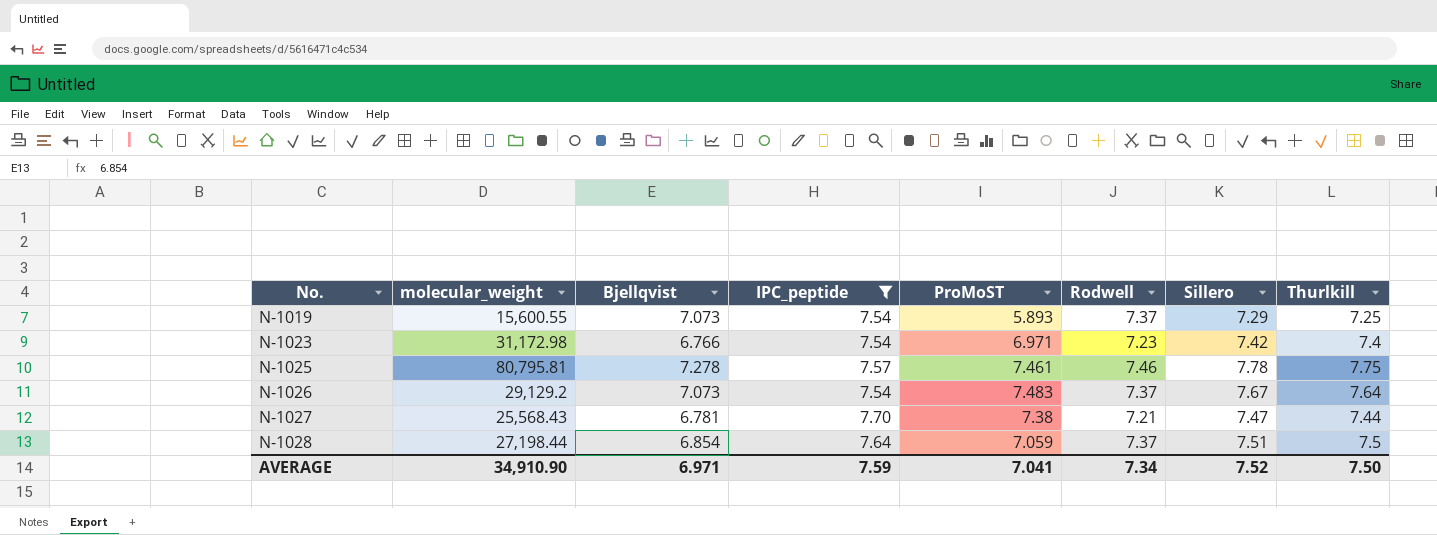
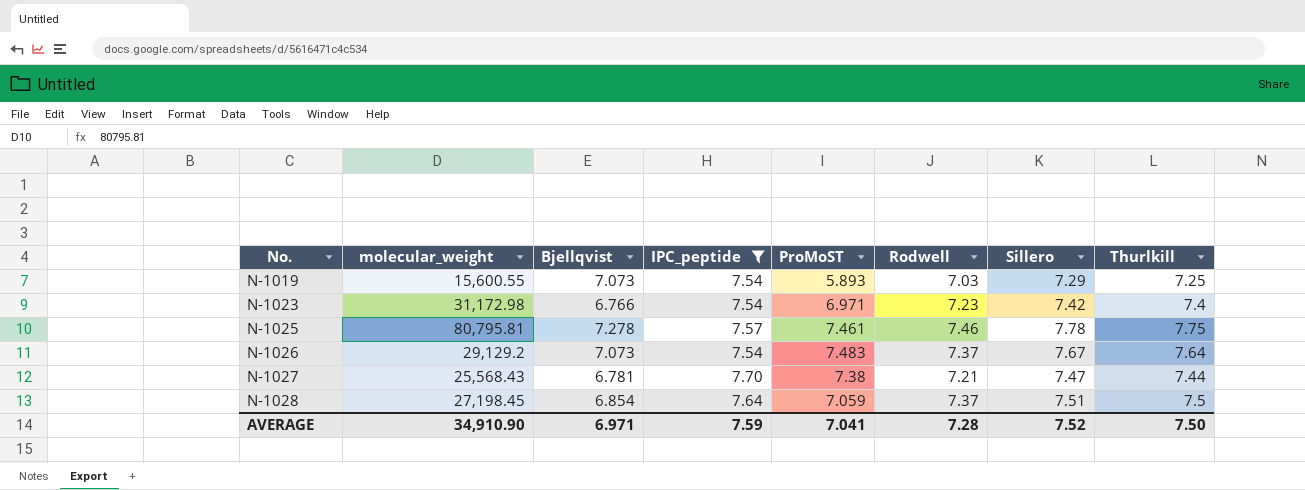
N-1019 | Rodwell: 7.37 -> 7.03
N-1028 | molecular_weight: 27,198.44 -> 27,198.45
AVERAGE | Rodwell: 7.34 -> 7.28

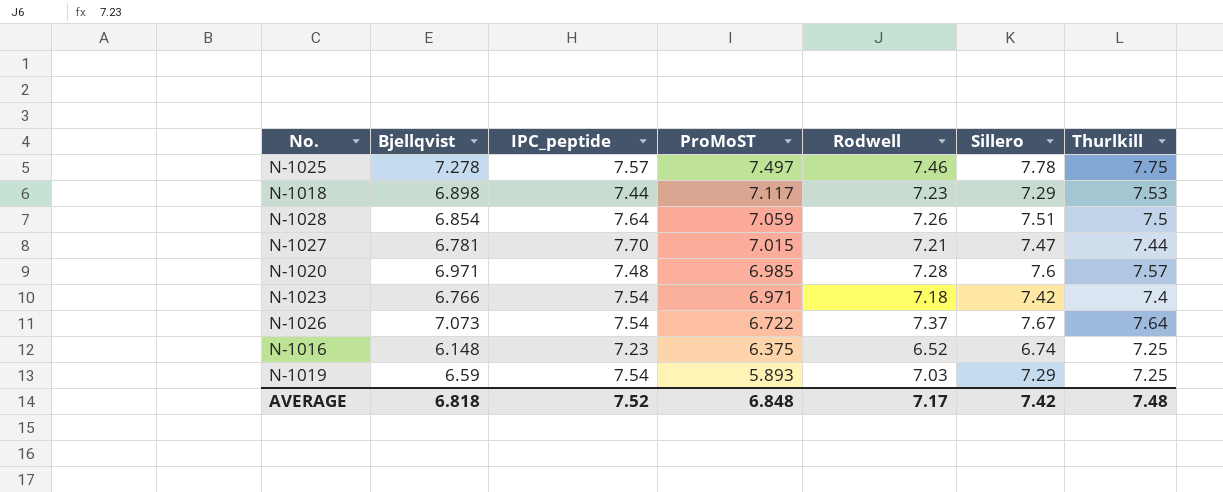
filter: IPC_peptide >= 7.54 -> none
row order: No. ascending -> ProMoST descending
column molecular_weight | position: 2 -> none
N-1025 | ProMoST: 7.461 -> 7.497
N-1028 | Rodwell: 7.37 -> 7.26
N-1027 | ProMoST: 7.38 -> 7.015
N-1023 | Rodwell: 7.23 -> 7.18
N-1026 | ProMoST: 7.483 -> 6.722
N-1019 | Bjellqvist: 7.073 -> 6.59
AVERAGE | Bjellqvist: 6.971 -> 6.818
AVERAGE | IPC_peptide: 7.59 -> 7.52
AVERAGE | ProMoST: 7.041 -> 6.848
AVERAGE | Rodwell: 7.28 -> 7.17
AVERAGE | Sillero: 7.52 -> 7.42
AVERAGE | Thurlkill: 7.50 -> 7.48

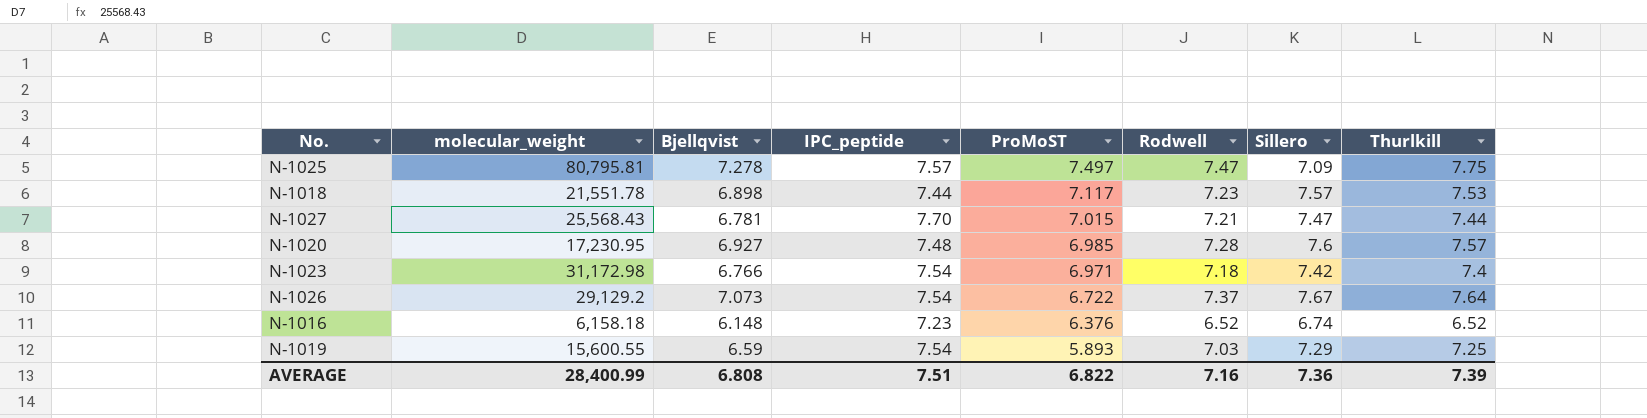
column molecular_weight | position: none -> 2
row N-1028: 6.854 | 7.64 | 7.059 | 7.26 | 7.51 | 7.5 -> none
N-1025 | Rodwell: 7.46 -> 7.47
N-1025 | Sillero: 7.78 -> 7.09
N-1018 | Sillero: 7.29 -> 7.57
N-1020 | Bjellqvist: 6.971 -> 6.927
N-1016 | ProMoST: 6.375 -> 6.376
N-1016 | Thurlkill: 7.25 -> 6.52
AVERAGE | Bjellqvist: 6.818 -> 6.808
AVERAGE | IPC_peptide: 7.52 -> 7.51
AVERAGE | ProMoST: 6.848 -> 6.822
AVERAGE | Rodwell: 7.17 -> 7.16
AVERAGE | Sillero: 7.42 -> 7.36
AVERAGE | Thurlkill: 7.48 -> 7.39

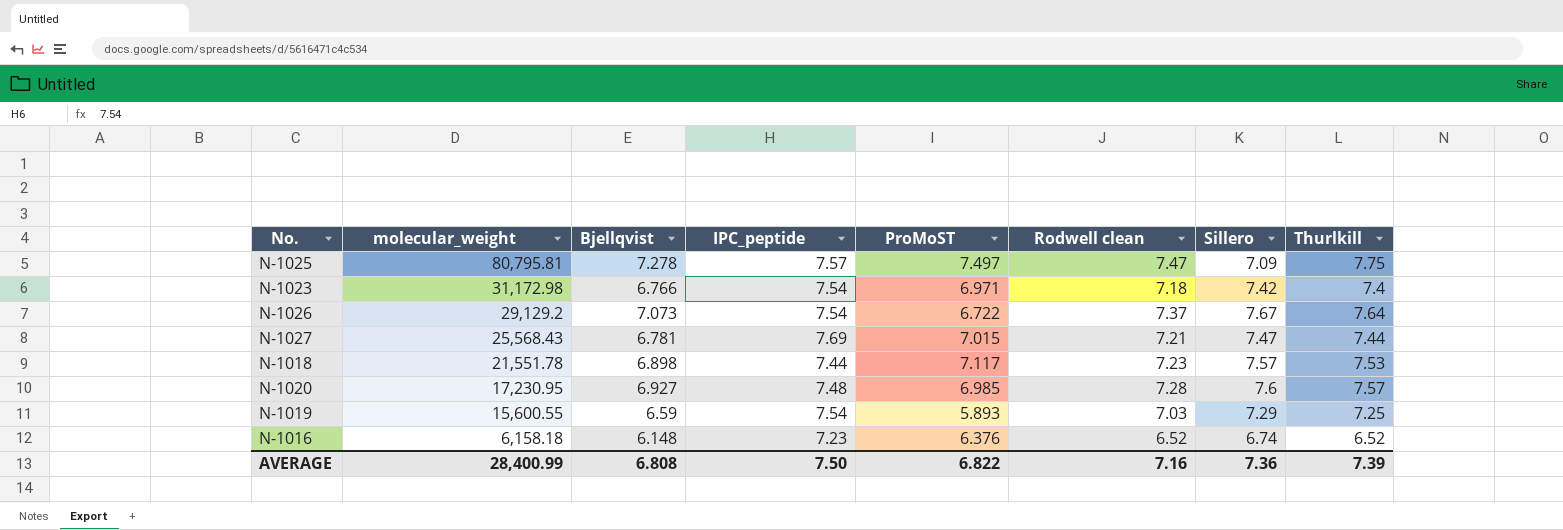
row order: ProMoST descending -> molecular_weight descending
column name: Rodwell -> Rodwell clean
N-1027 | IPC_peptide: 7.70 -> 7.69
AVERAGE | IPC_peptide: 7.51 -> 7.50

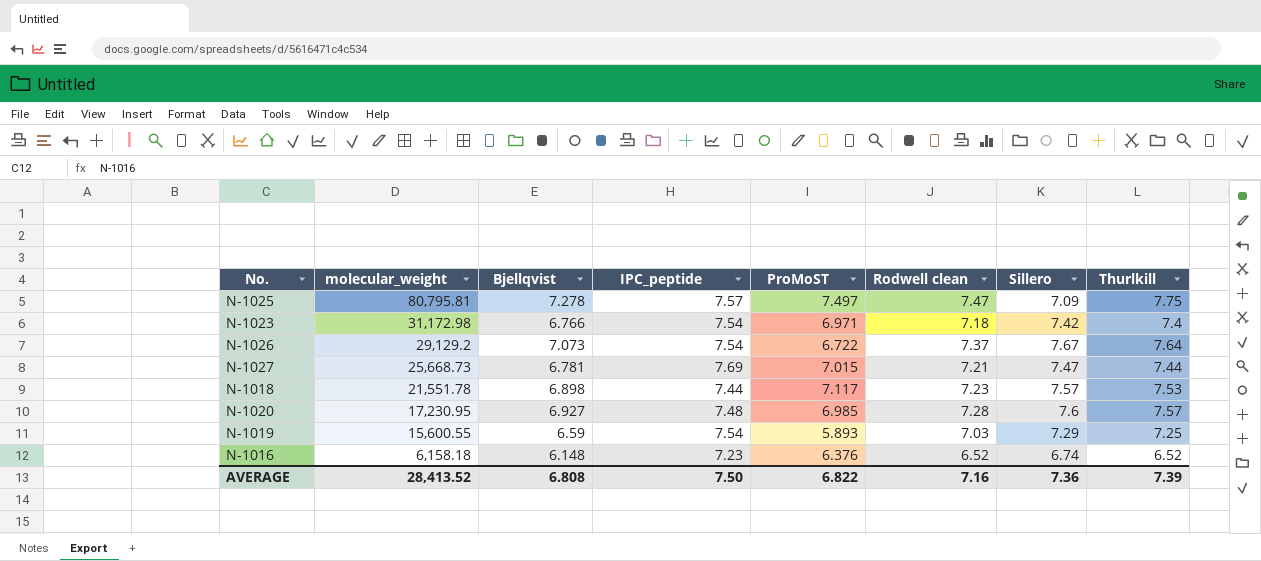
N-1027 | molecular_weight: 25,568.43 -> 25,668.73
AVERAGE | molecular_weight: 28,400.99 -> 28,413.52

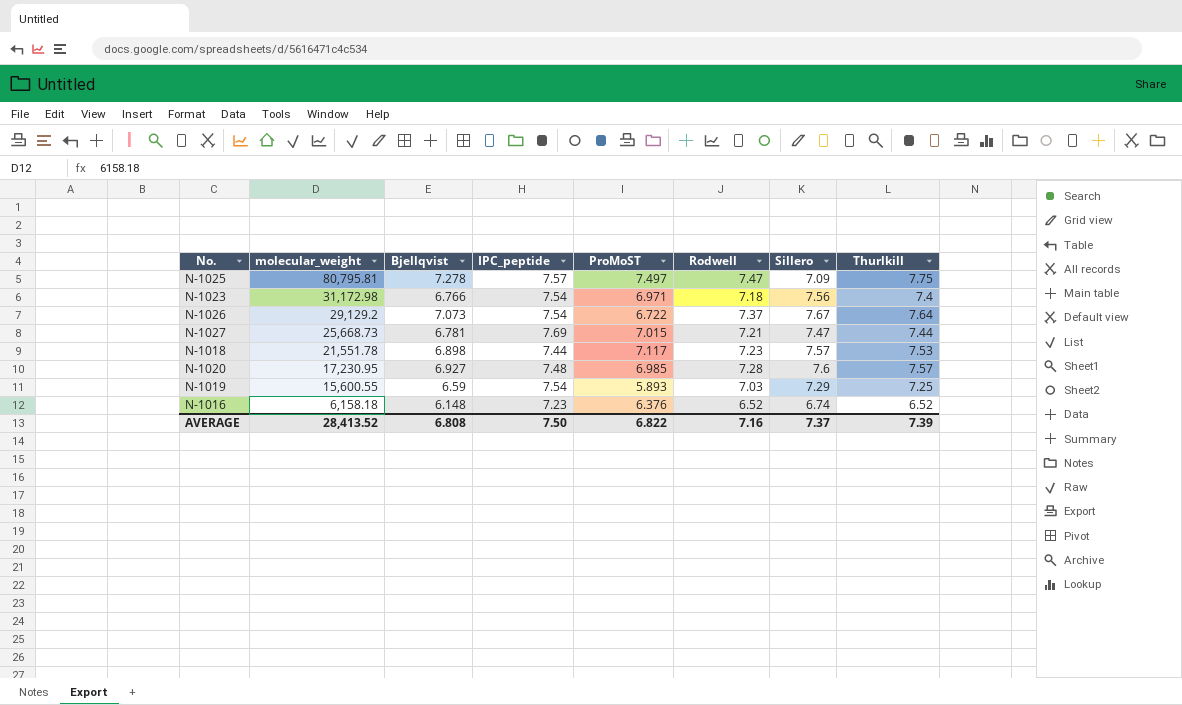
column name: Rodwell clean -> Rodwell
N-1023 | Sillero: 7.42 -> 7.56
AVERAGE | Sillero: 7.36 -> 7.37

